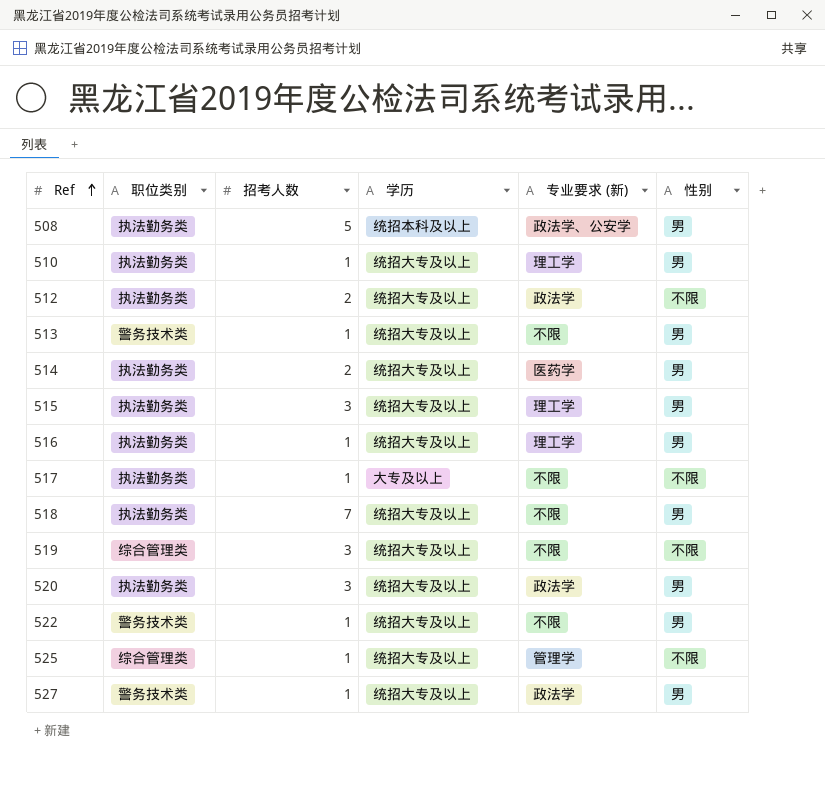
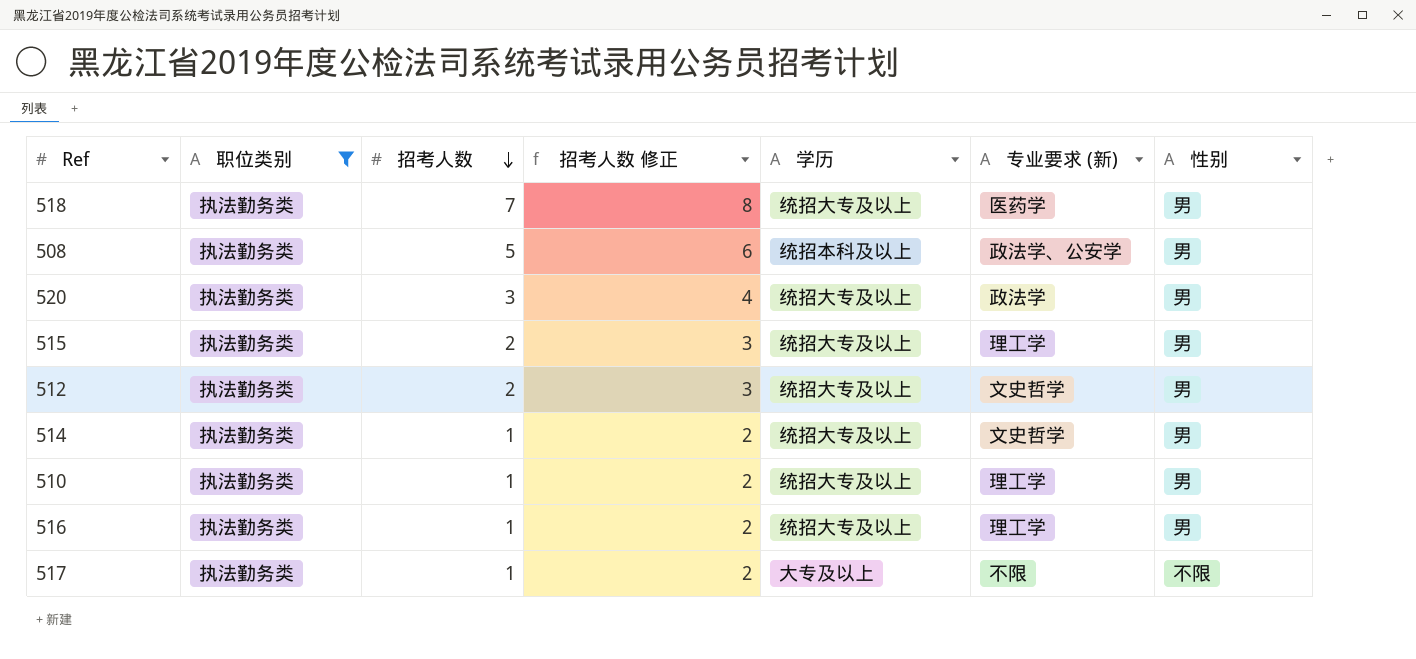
filter: none -> 职位类别 = 执法勤务类
row order: Ref ascending -> 招考人数 descending
column 招考人数 修正 | formula: none -> [招考人数] + 1
518 | 专业要求 (新): 不限 -> 医药学
515 | 招考人数: 3 -> 2
512 | 专业要求 (新): 政法学 -> 文史哲学
512 | 性别: 不限 -> 男
514 | 招考人数: 2 -> 1
514 | 专业要求 (新): 医药学 -> 文史哲学

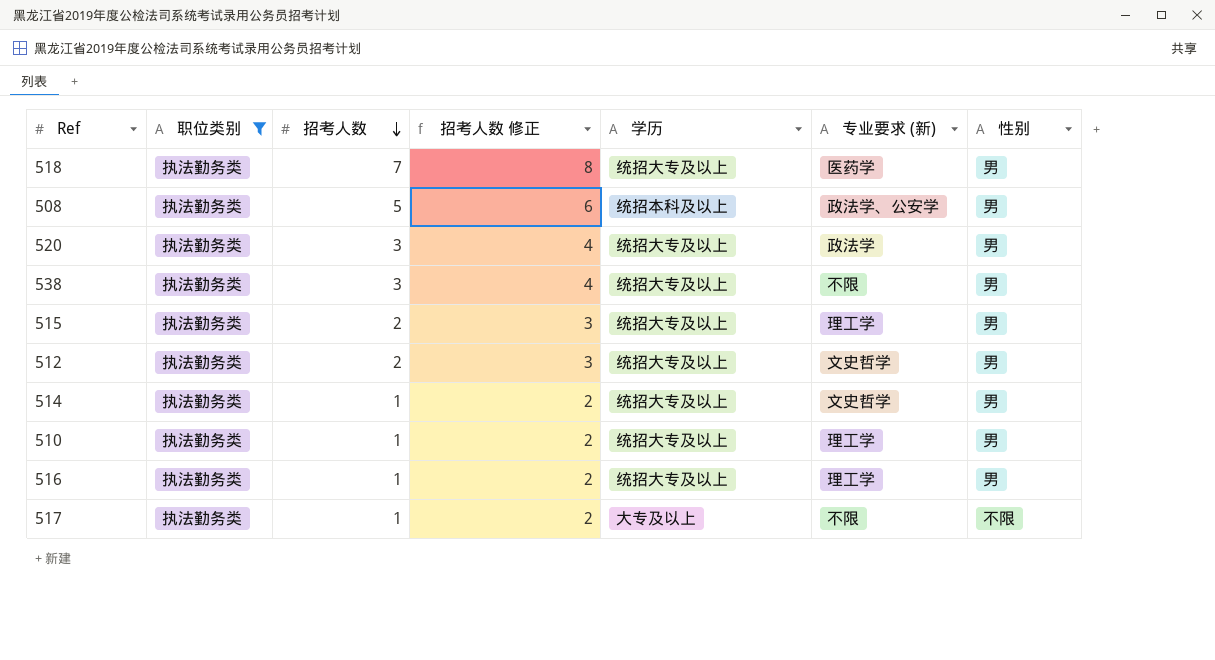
row 538: none -> 执法勤务类 | 3 | 4 | 统招大专及以上 | 不限 | 男

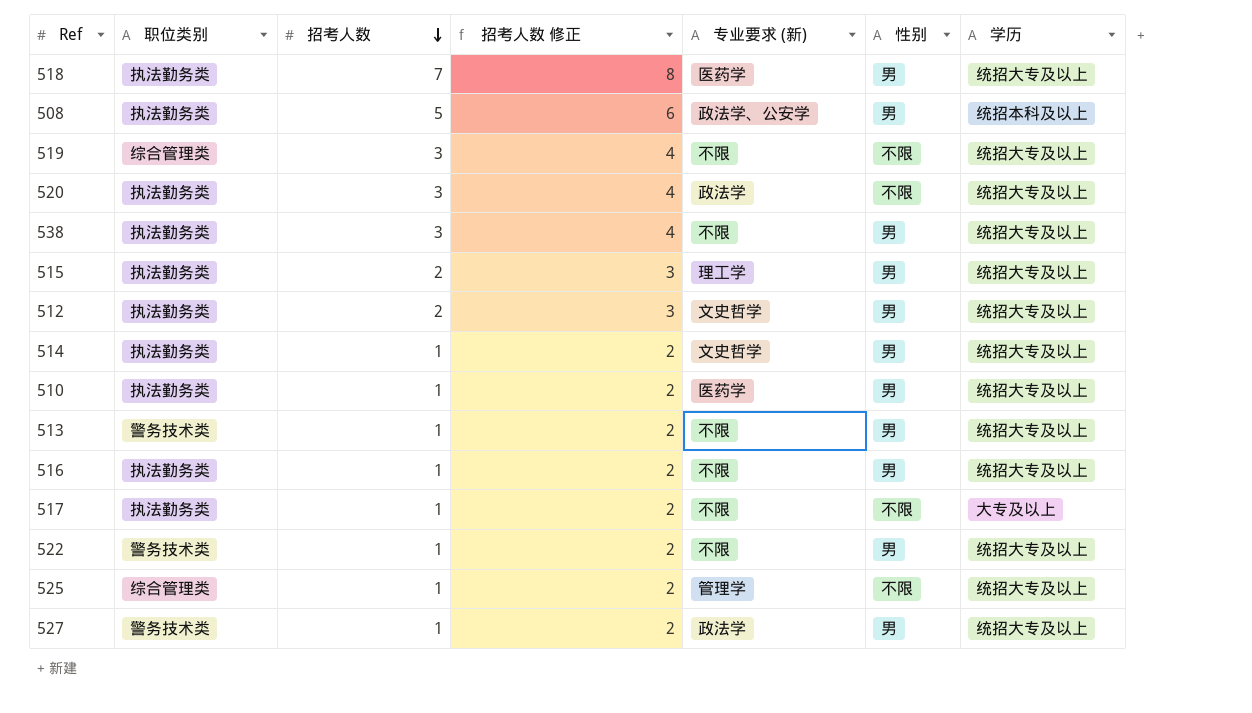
filter: 职位类别 = 执法勤务类 -> none
column 学历 | position: 5 -> 7
520 | 性别: 男 -> 不限
510 | 专业要求 (新): 理工学 -> 医药学
516 | 专业要求 (新): 理工学 -> 不限

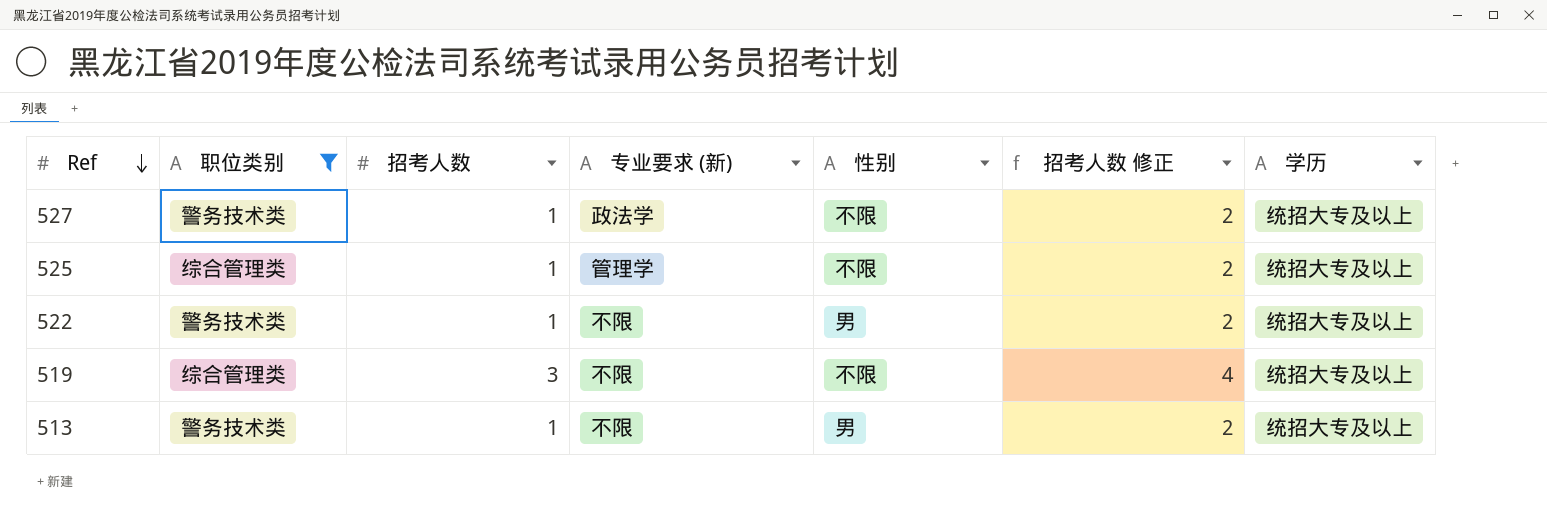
filter: none -> 职位类别 != 执法勤务类
row order: 招考人数 descending -> Ref descending
column 招考人数 修正 | position: 4 -> 6
527 | 性别: 男 -> 不限

